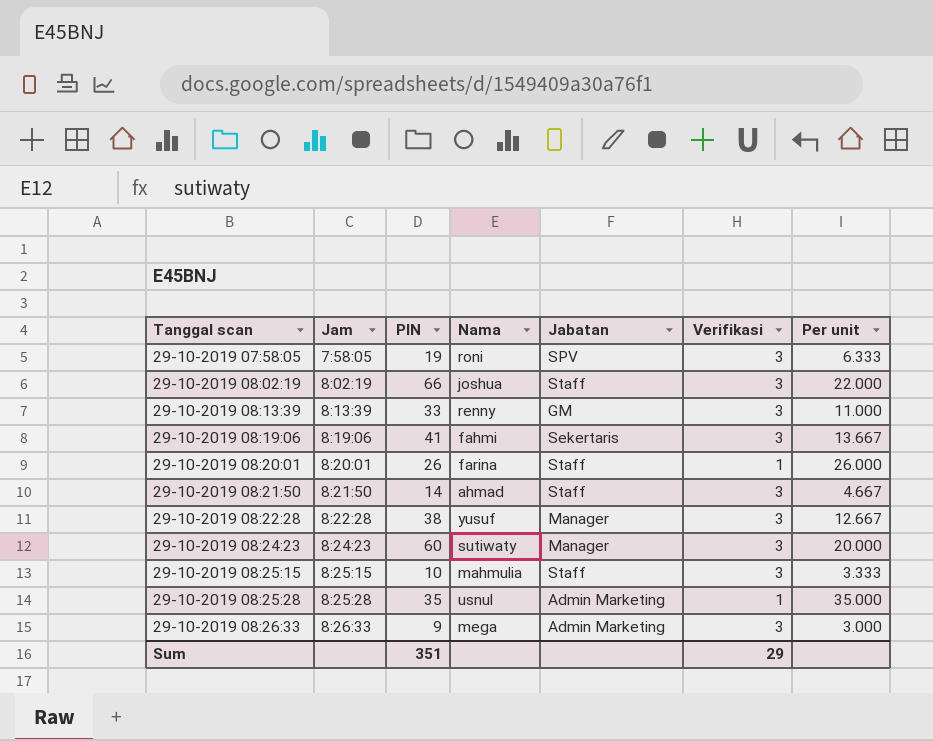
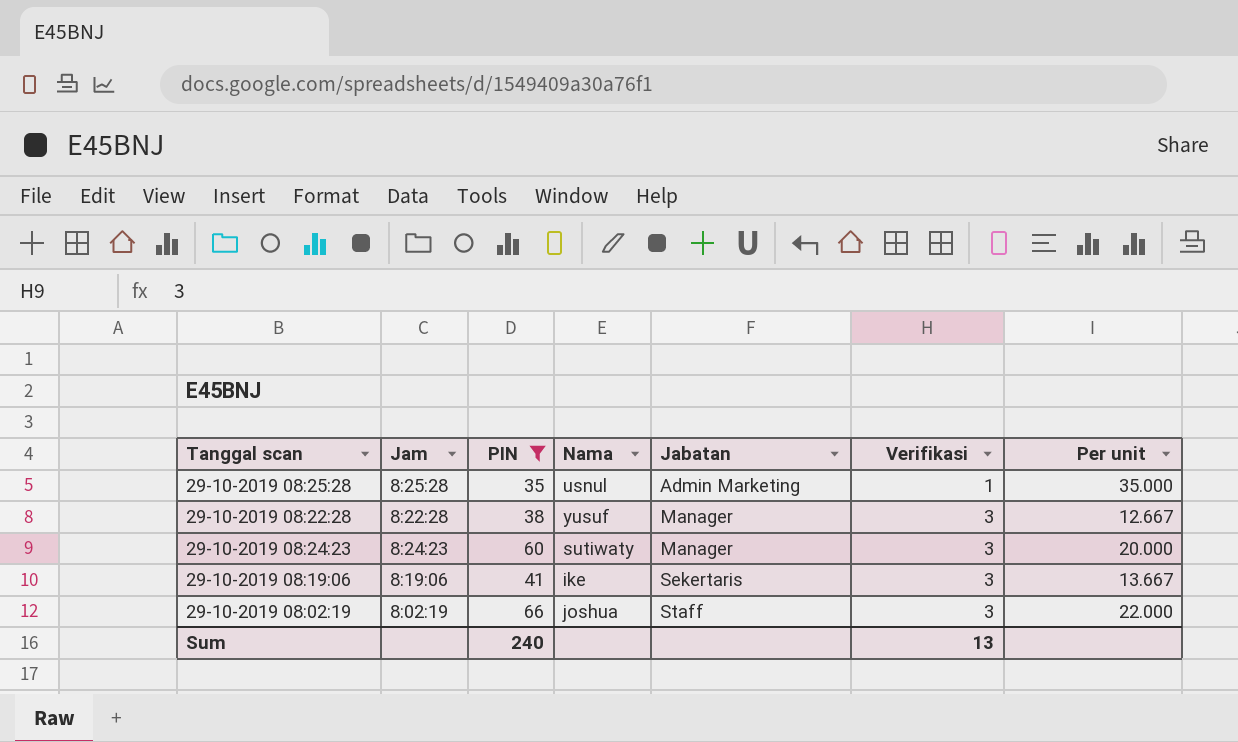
filter: none -> PIN >= 35
row order: Tanggal scan ascending -> Jabatan ascending
29-10-2019 08:19:06 | Nama: fahmi -> ike
Sum | PIN: 351 -> 240
Sum | Verifikasi: 29 -> 13

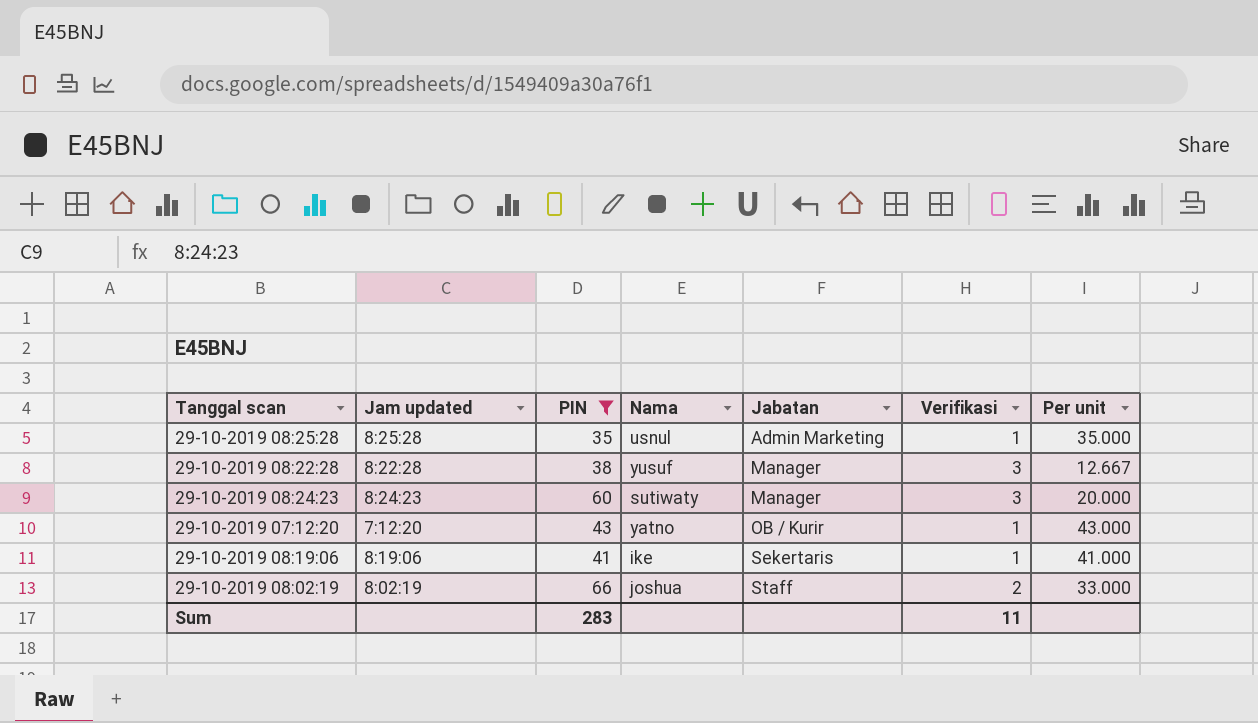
column name: Jam -> Jam updated
row 29-10-2019 07:12:20: none -> 7:12:20 | 43 | yatno | OB / Kurir | 1 | 43.000
29-10-2019 08:19:06 | Verifikasi: 3 -> 1
29-10-2019 08:19:06 | Per unit: 13.667 -> 41.000
29-10-2019 08:02:19 | Verifikasi: 3 -> 2
29-10-2019 08:02:19 | Per unit: 22.000 -> 33.000
Sum | PIN: 240 -> 283
Sum | Verifikasi: 13 -> 11

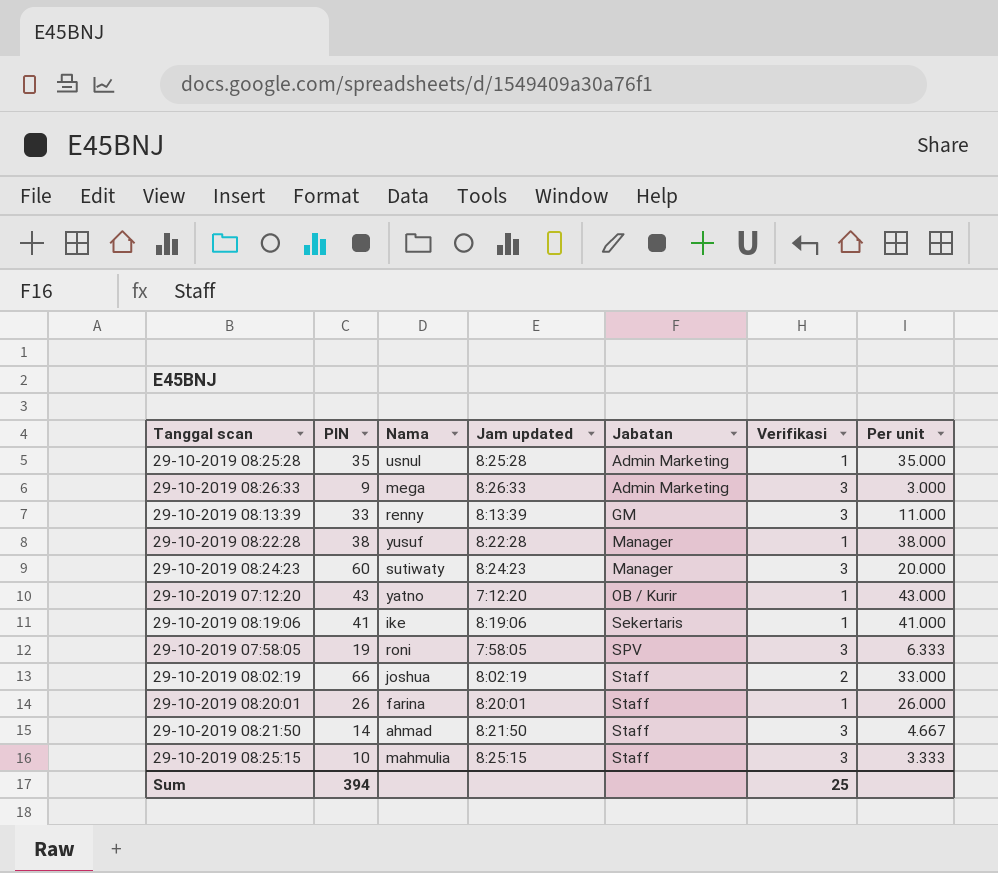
filter: PIN >= 35 -> none
column Jam updated | position: 2 -> 4
29-10-2019 08:22:28 | Verifikasi: 3 -> 1
29-10-2019 08:22:28 | Per unit: 12.667 -> 38.000
Sum | PIN: 283 -> 394
Sum | Verifikasi: 11 -> 25

